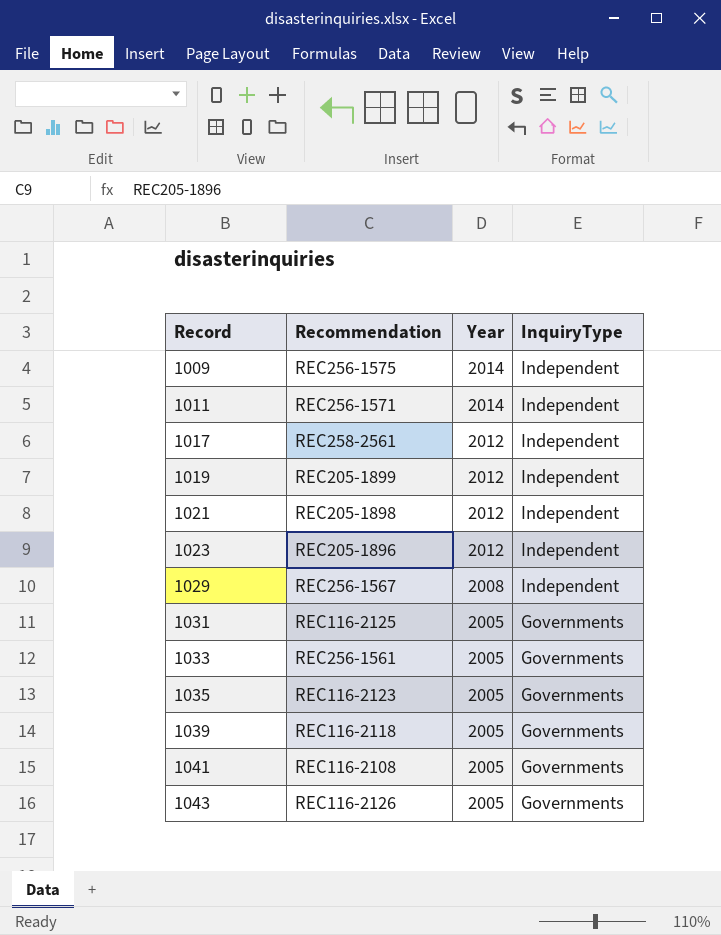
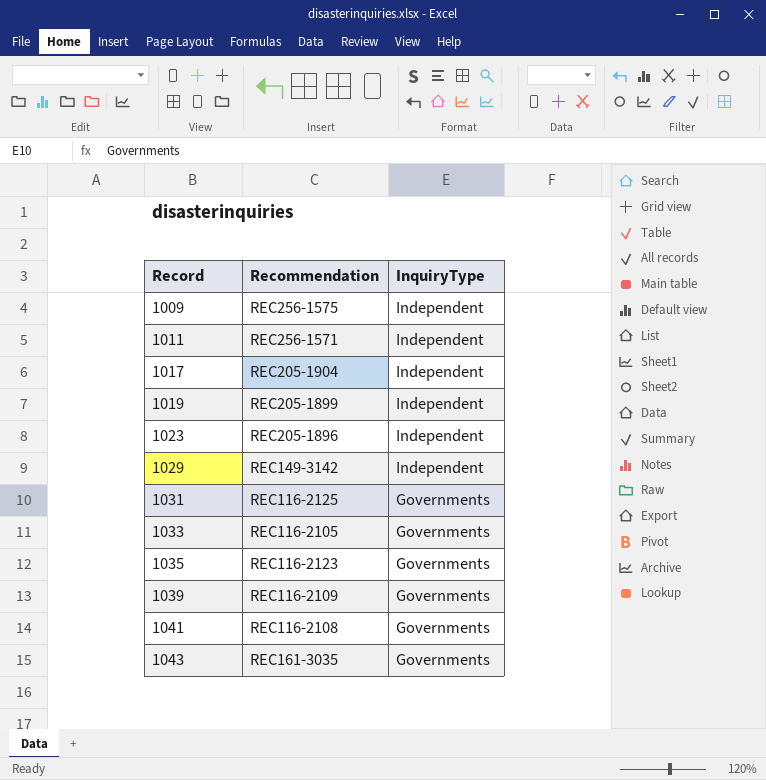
column Year | position: 3 -> none
row 1021: REC205-1898 | 2012 | Independent -> none
1017 | Recommendation: REC258-2561 -> REC205-1904
1029 | Recommendation: REC256-1567 -> REC149-3142
1033 | Recommendation: REC256-1561 -> REC116-2105
1039 | Recommendation: REC116-2118 -> REC116-2109
1043 | Recommendation: REC116-2126 -> REC161-3035

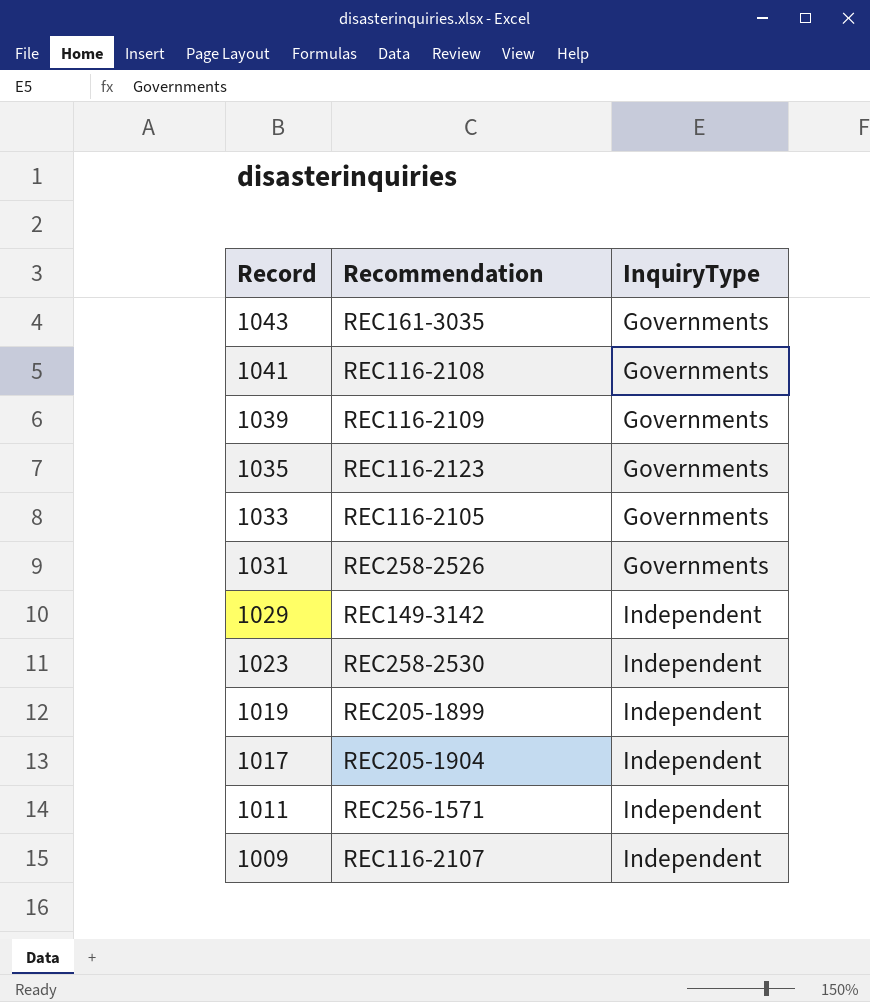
row order: Record ascending -> Record descending
1031 | Recommendation: REC116-2125 -> REC258-2526
1023 | Recommendation: REC205-1896 -> REC258-2530
1009 | Recommendation: REC256-1575 -> REC116-2107

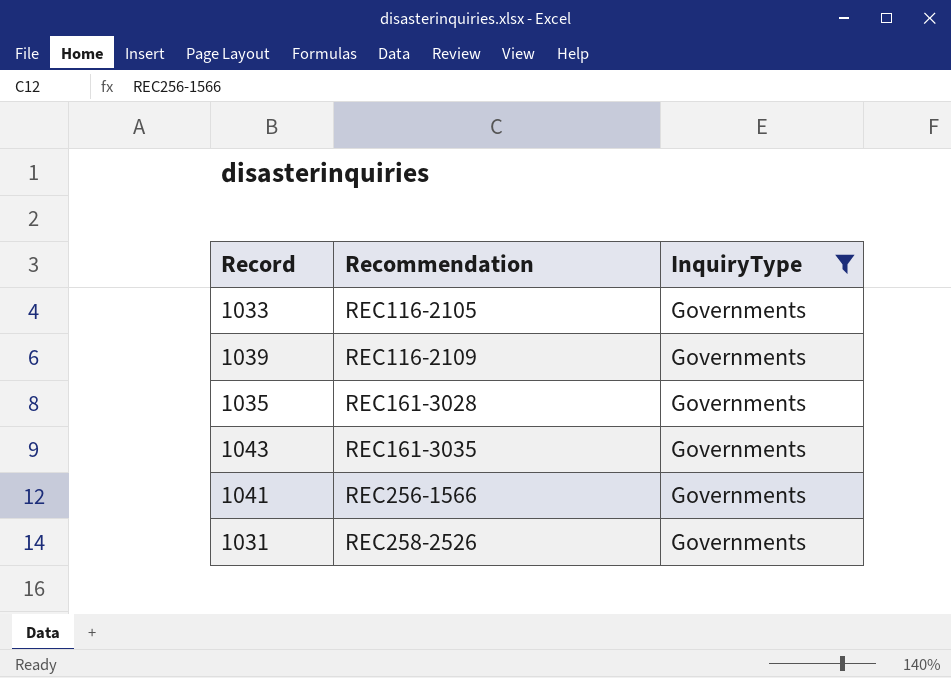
filter: none -> InquiryType = Governments
row order: Record descending -> Recommendation ascending
1035 | Recommendation: REC116-2123 -> REC161-3028
1041 | Recommendation: REC116-2108 -> REC256-1566

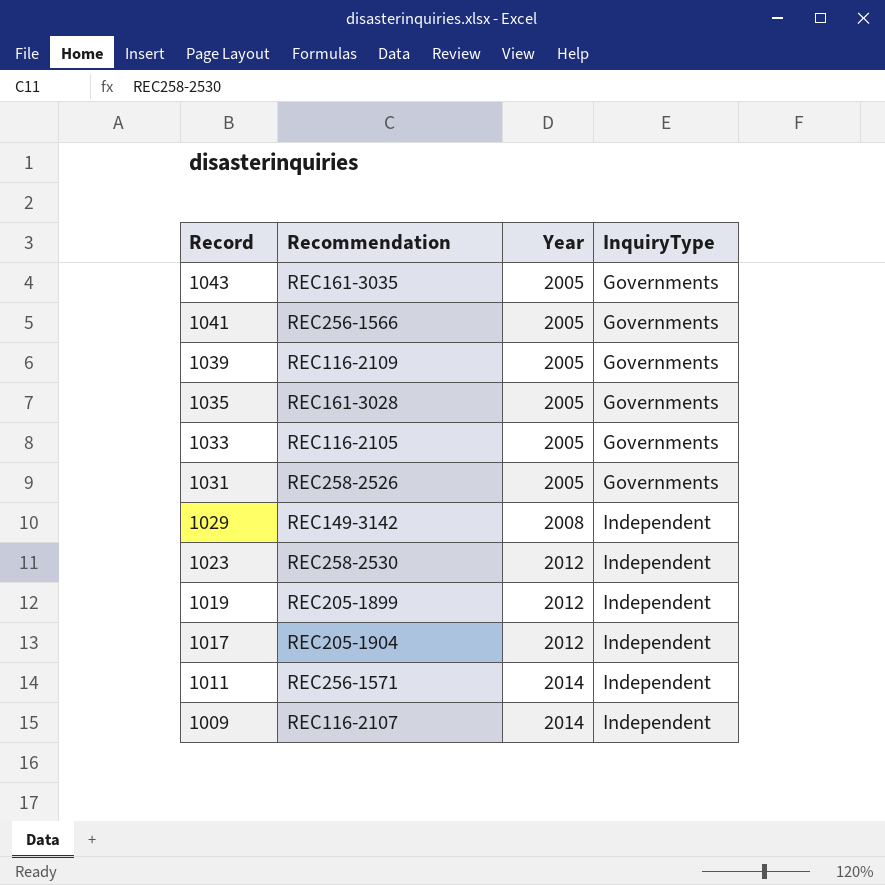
filter: InquiryType = Governments -> none
row order: Recommendation ascending -> Record descending
column Year | position: none -> 3

